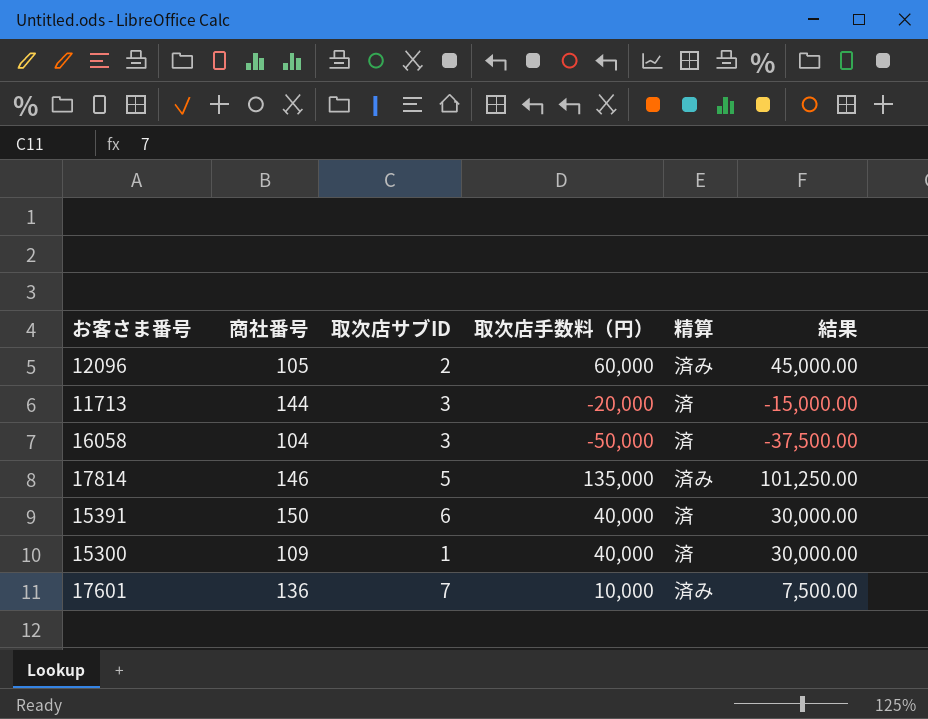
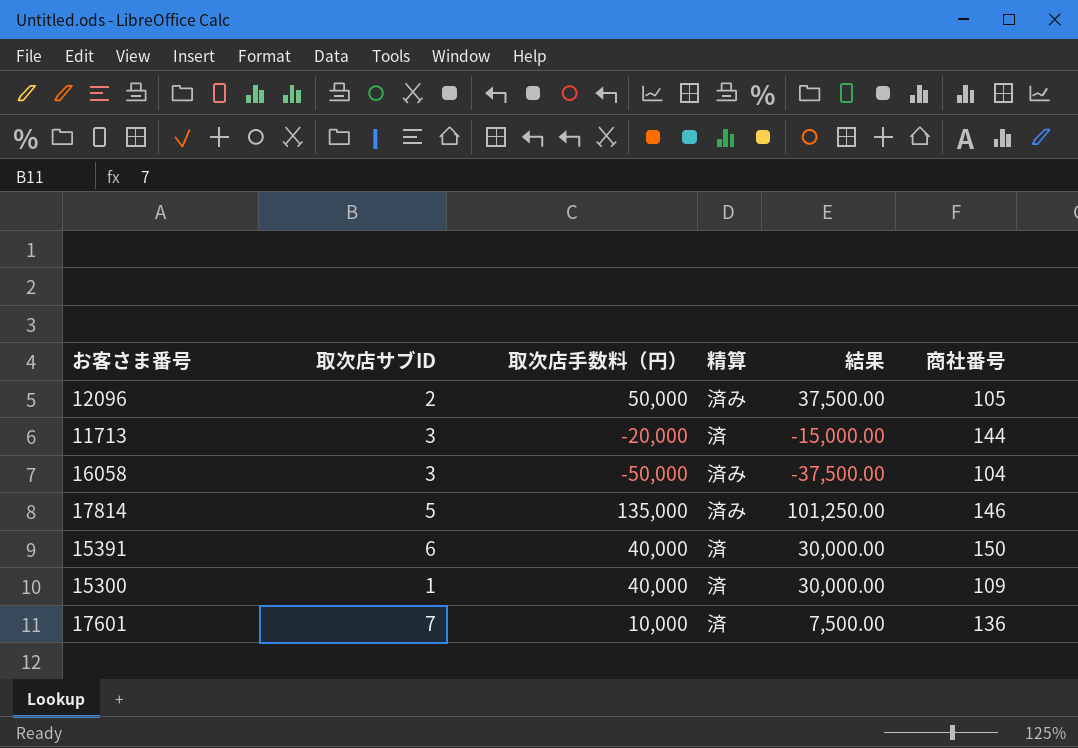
column 商社番号 | position: 2 -> 6
12096 | 取次店手数料（円）: 60,000 -> 50,000
12096 | 結果: 45,000.00 -> 37,500.00
16058 | 精算: 済 -> 済み
17601 | 精算: 済み -> 済

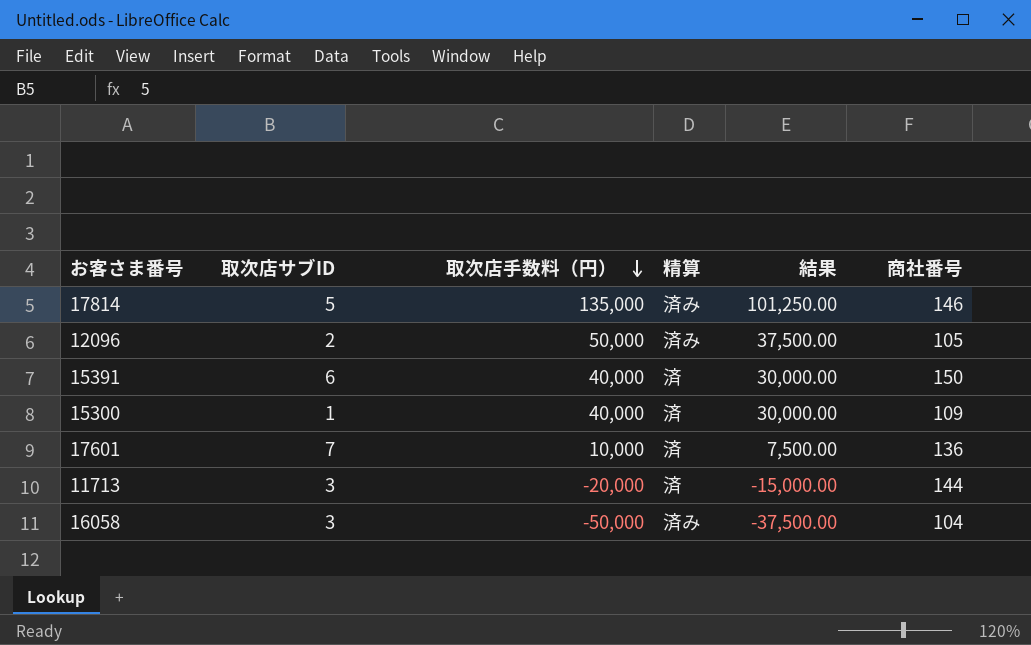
row order: none -> 取次店手数料（円） descending

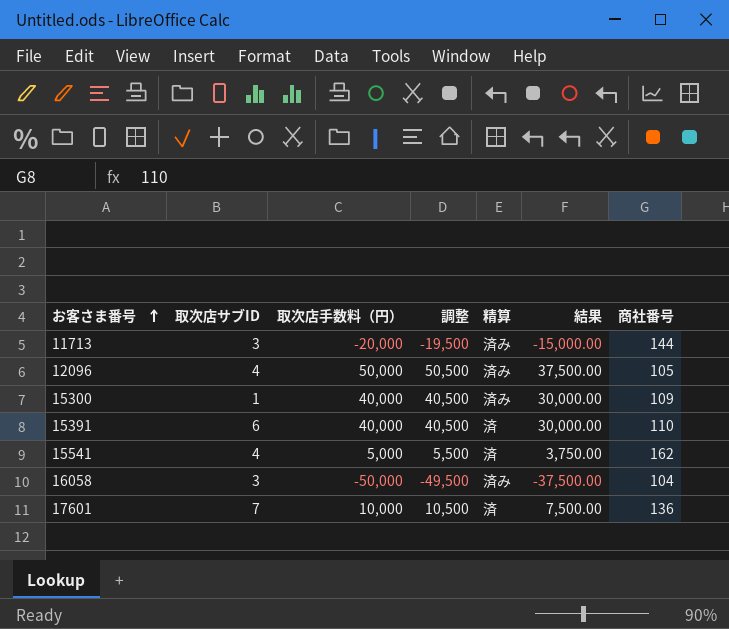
row order: 取次店手数料（円） descending -> お客さま番号 ascending
column 調整 | formula: none -> [取次店手数料（円）] + 500
row 17814: 5 | 135,000 | 済み | 101,250.00 | 146 -> none
11713 | 精算: 済 -> 済み
12096 | 取次店サブID: 2 -> 4
15300 | 精算: 済 -> 済み
15391 | 商社番号: 150 -> 110
row 15541: none -> 4 | 5,000 | 5,500 | 済 | 3,750.00 | 162

